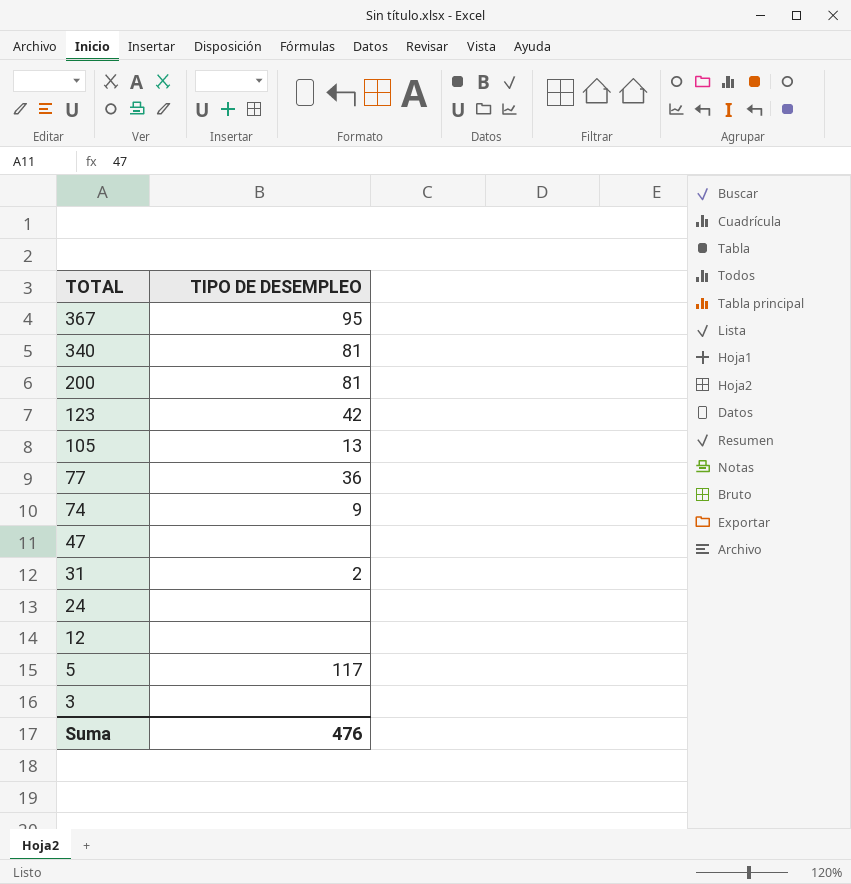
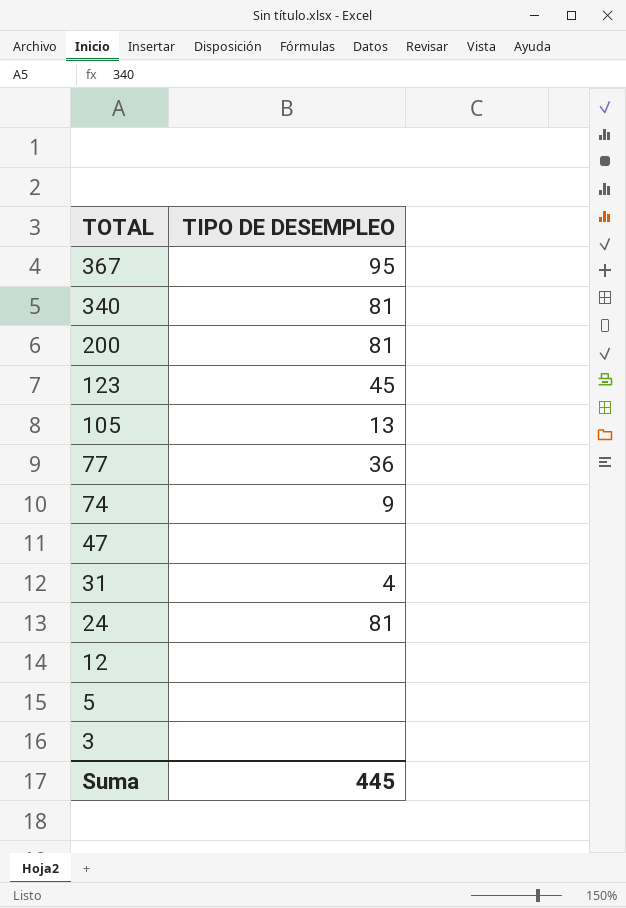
123 | TIPO DE DESEMPLEO: 42 -> 45
31 | TIPO DE DESEMPLEO: 2 -> 4
24 | TIPO DE DESEMPLEO: none -> 81
5 | TIPO DE DESEMPLEO: 117 -> none
Suma | TIPO DE DESEMPLEO: 476 -> 445

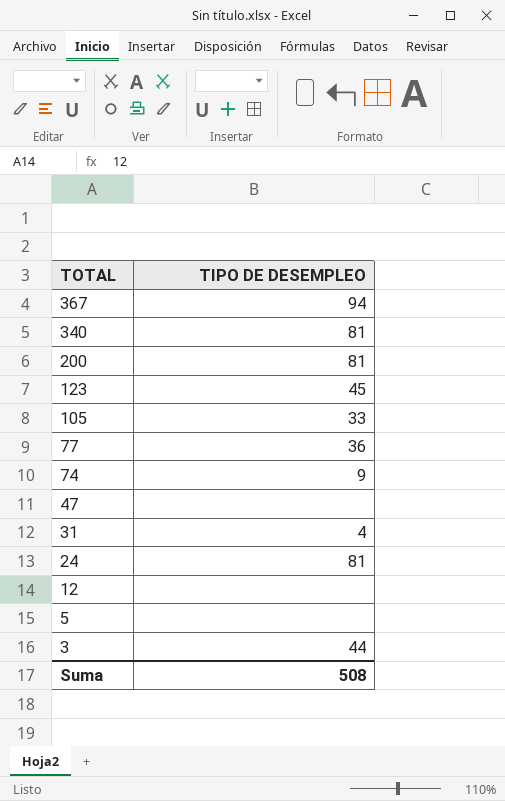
367 | TIPO DE DESEMPLEO: 95 -> 94
105 | TIPO DE DESEMPLEO: 13 -> 33
3 | TIPO DE DESEMPLEO: none -> 44
Suma | TIPO DE DESEMPLEO: 445 -> 508

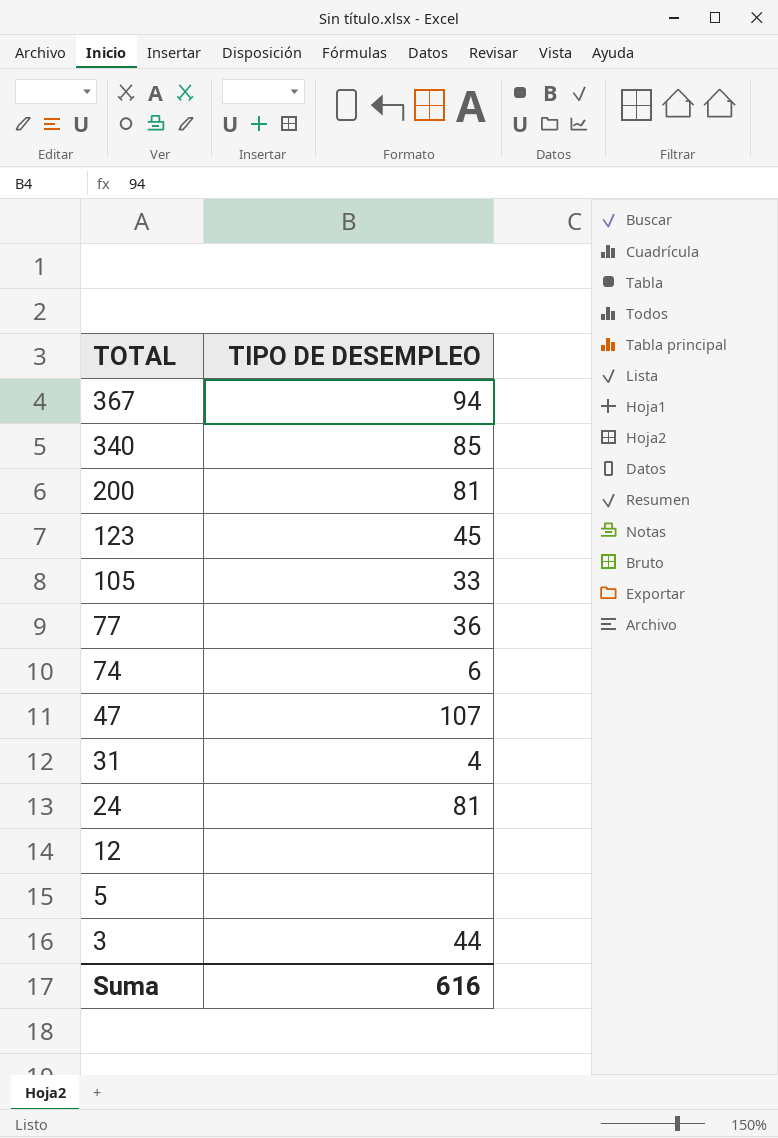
340 | TIPO DE DESEMPLEO: 81 -> 85
74 | TIPO DE DESEMPLEO: 9 -> 6
47 | TIPO DE DESEMPLEO: none -> 107
Suma | TIPO DE DESEMPLEO: 508 -> 616

